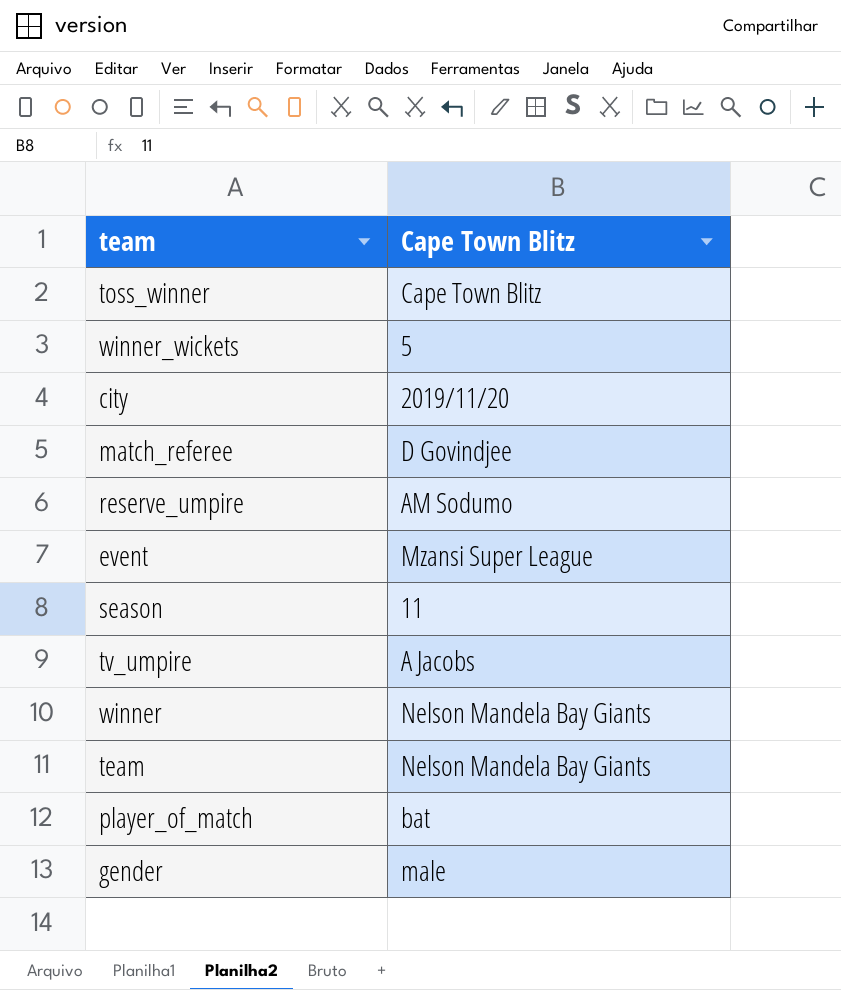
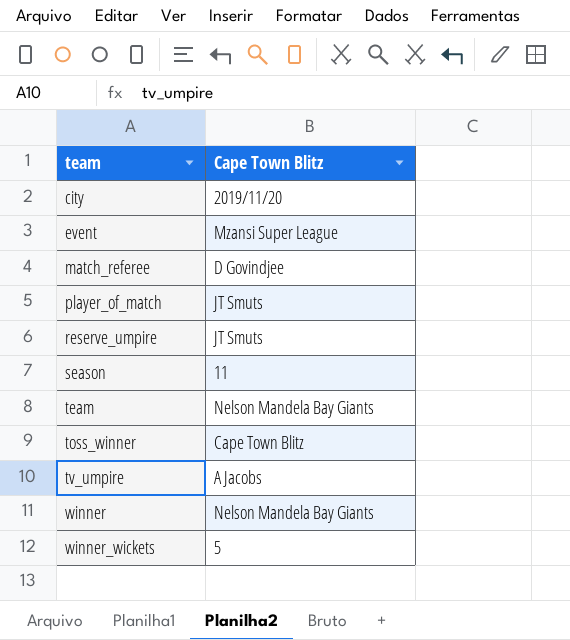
row order: none -> team ascending
row gender: male -> none
player_of_match | Cape Town Blitz: bat -> JT Smuts
reserve_umpire | Cape Town Blitz: AM Sodumo -> JT Smuts

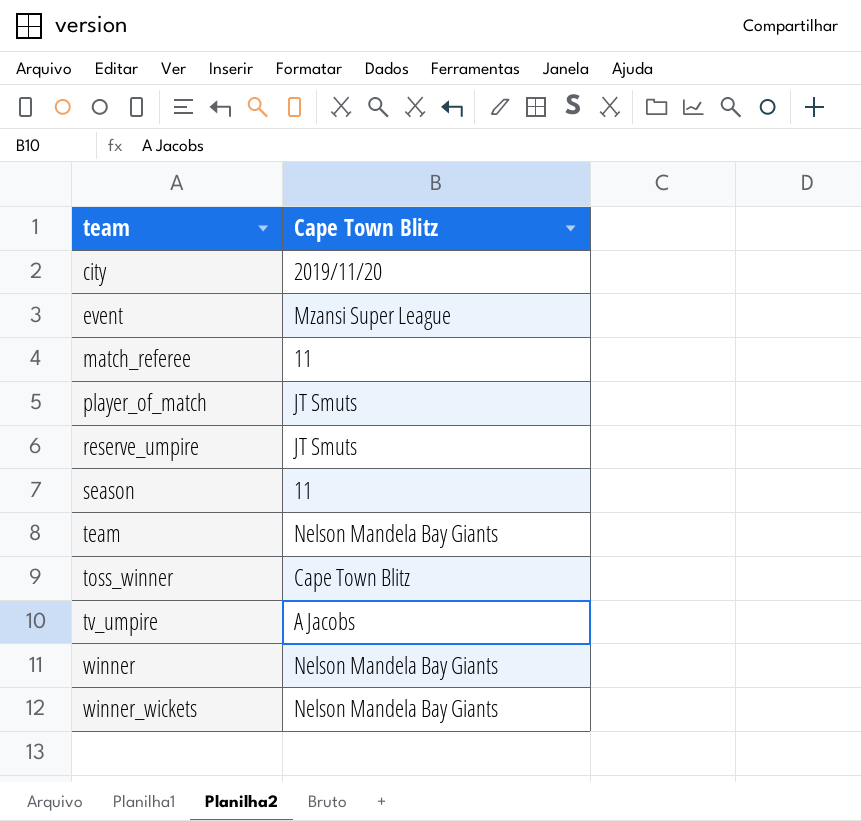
match_referee | Cape Town Blitz: D Govindjee -> 11
winner_wickets | Cape Town Blitz: 5 -> Nelson Mandela Bay Giants

